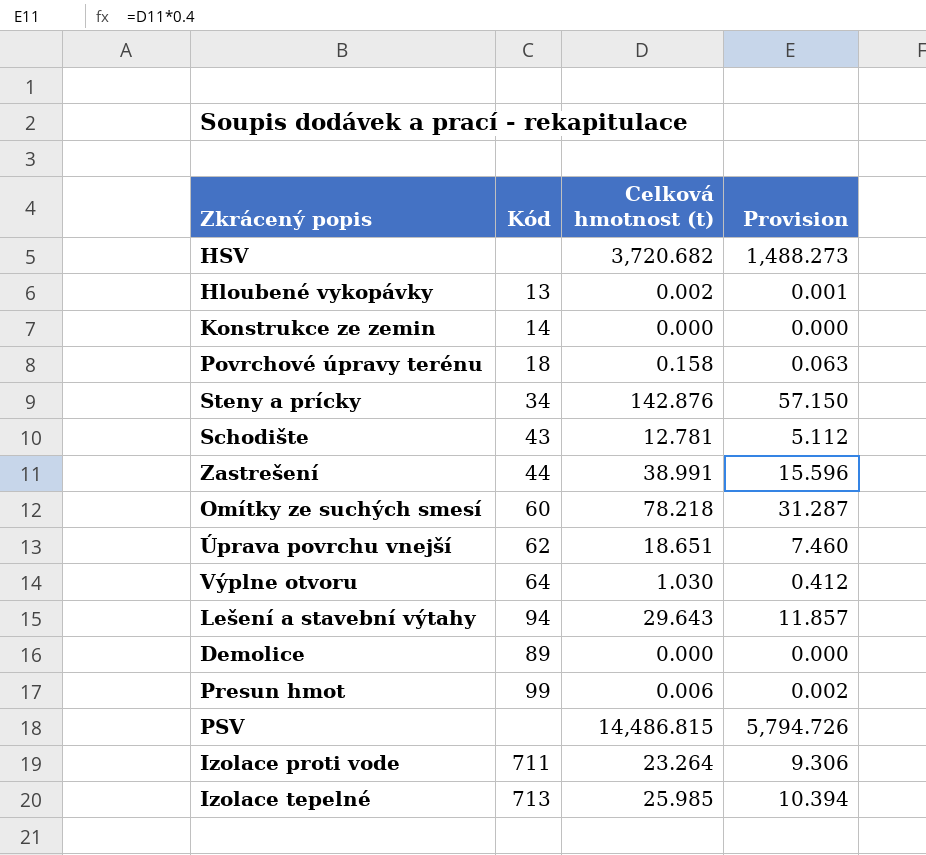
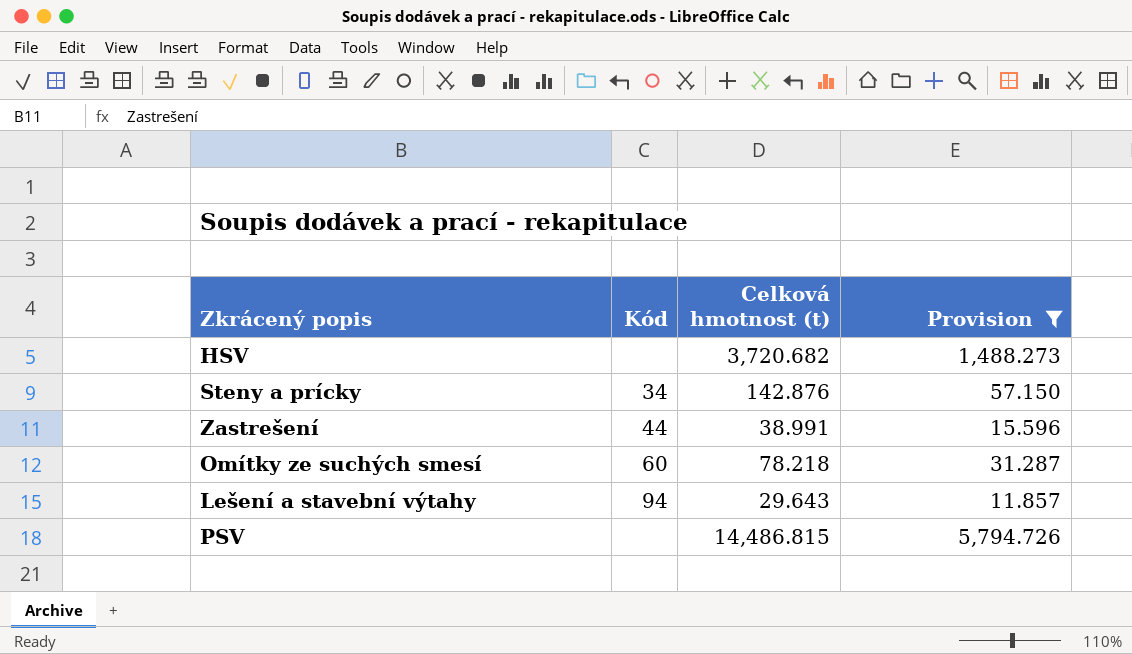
filter: none -> Provision >= 11.857

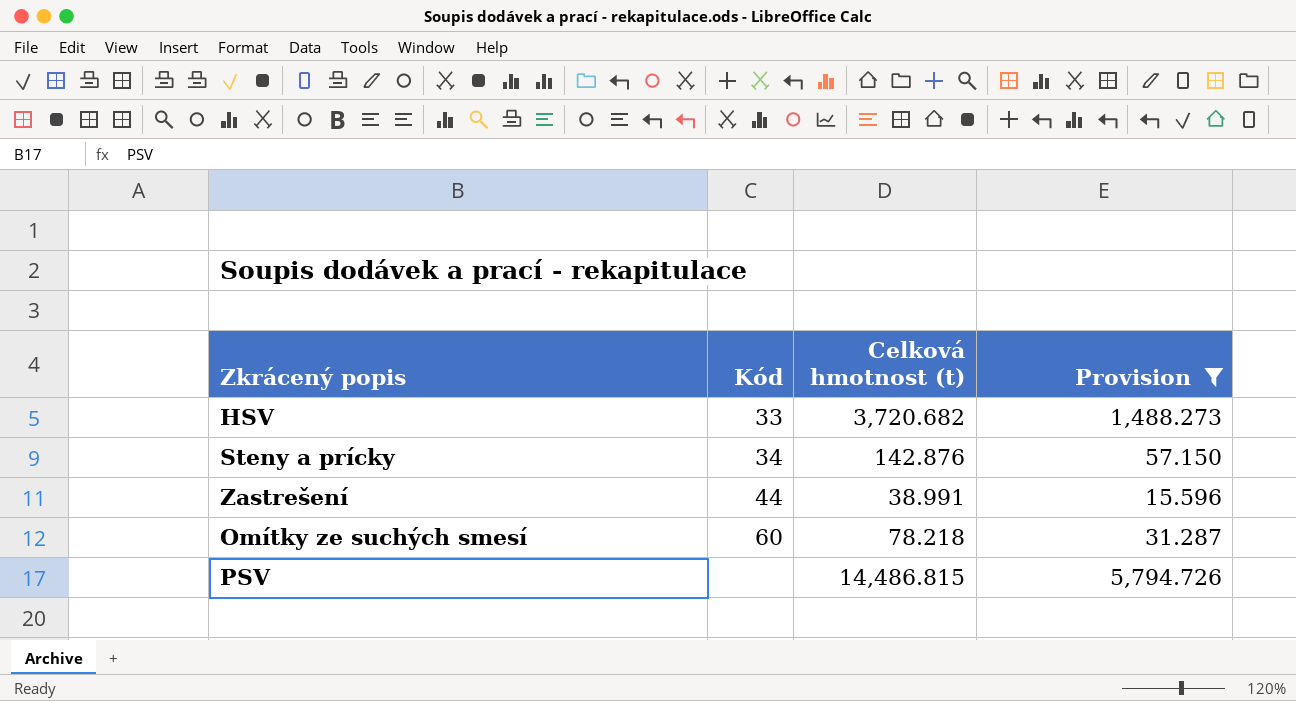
row Lešení a stavební výtahy: 94 | 29.643 | 11.857 -> none
HSV | Kód: none -> 33

